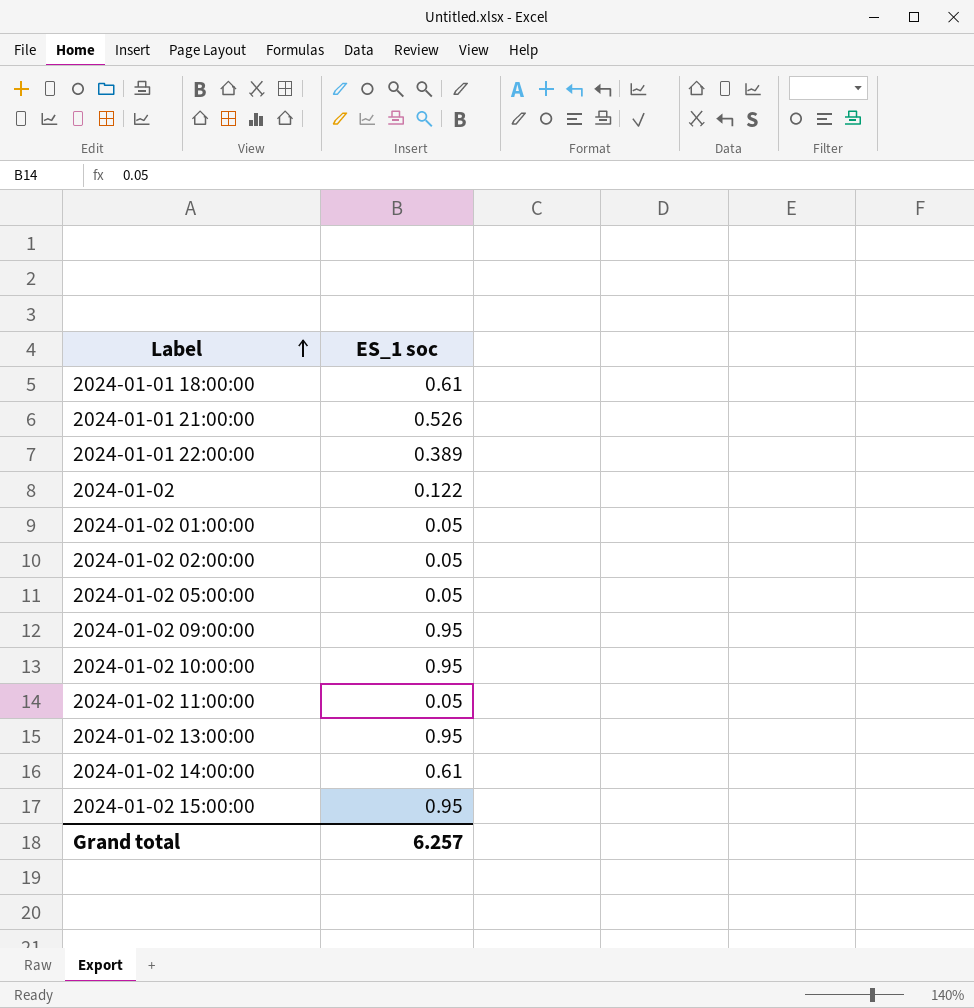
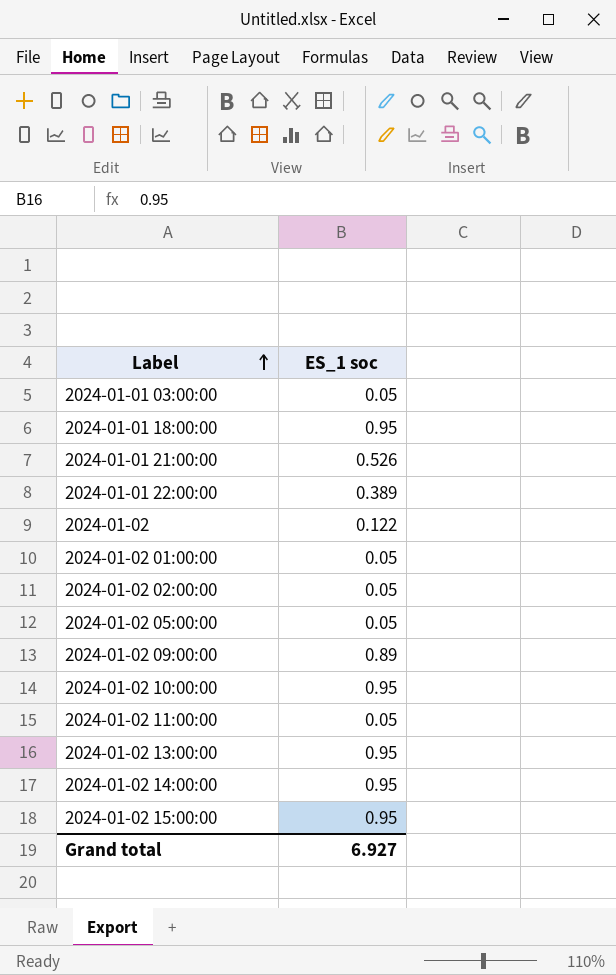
row 2024-01-01 03:00:00: none -> 0.05
2024-01-01 18:00:00 | ES_1 soc: 0.61 -> 0.95
2024-01-02 09:00:00 | ES_1 soc: 0.95 -> 0.89
2024-01-02 14:00:00 | ES_1 soc: 0.61 -> 0.95
Grand total | ES_1 soc: 6.257 -> 6.927

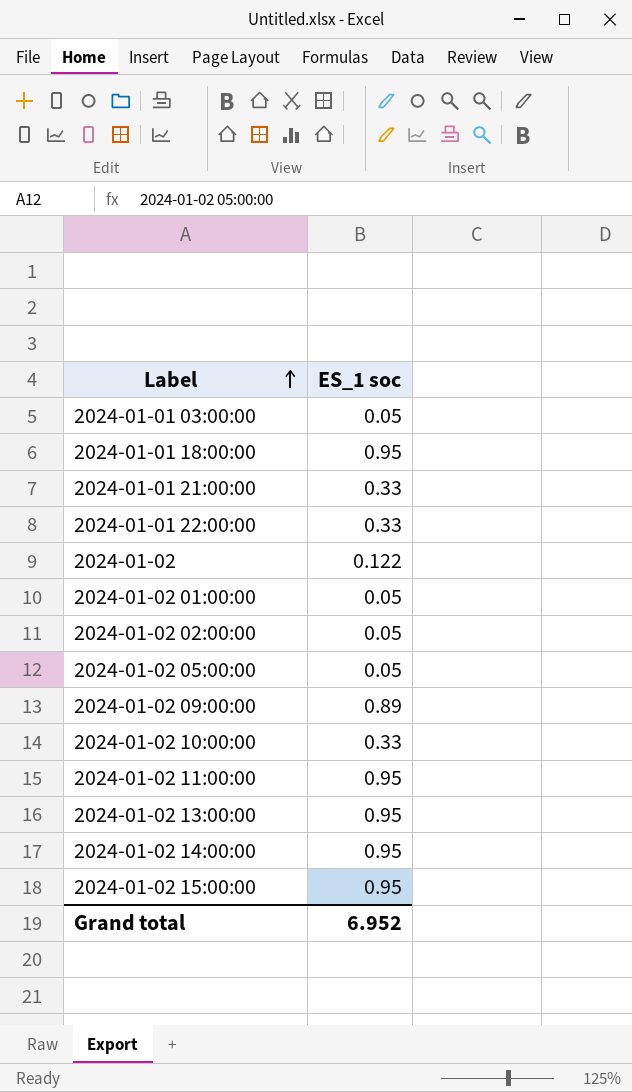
2024-01-01 21:00:00 | ES_1 soc: 0.526 -> 0.33
2024-01-01 22:00:00 | ES_1 soc: 0.389 -> 0.33
2024-01-02 10:00:00 | ES_1 soc: 0.95 -> 0.33
2024-01-02 11:00:00 | ES_1 soc: 0.05 -> 0.95
Grand total | ES_1 soc: 6.927 -> 6.952

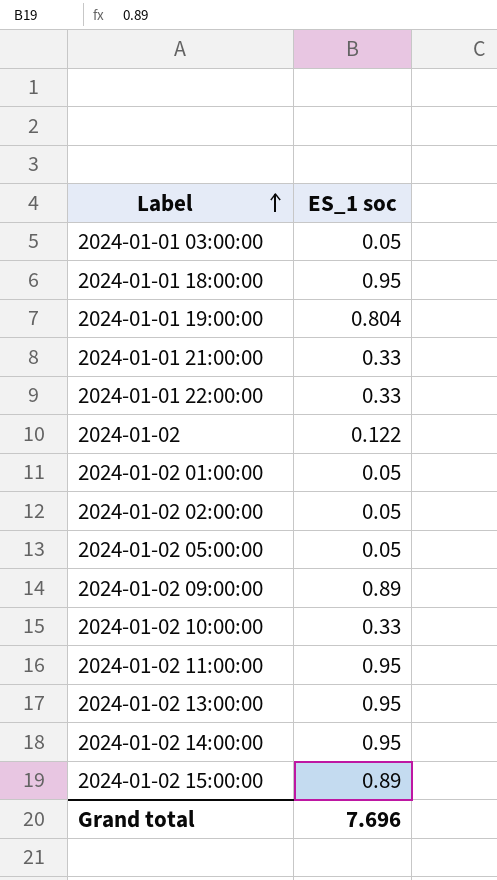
row 2024-01-01 19:00:00: none -> 0.804
2024-01-02 15:00:00 | ES_1 soc: 0.95 -> 0.89
Grand total | ES_1 soc: 6.952 -> 7.696

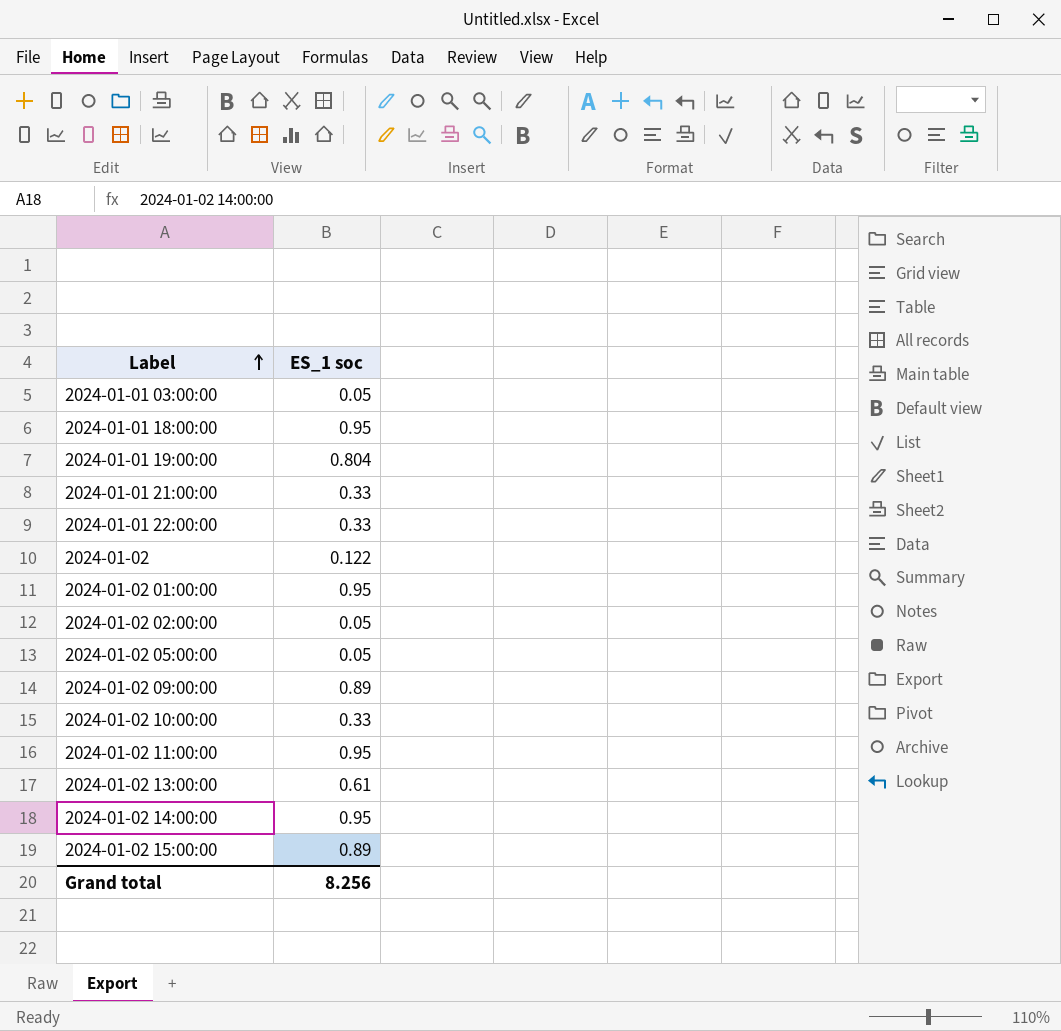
2024-01-02 01:00:00 | ES_1 soc: 0.05 -> 0.95
2024-01-02 13:00:00 | ES_1 soc: 0.95 -> 0.61
Grand total | ES_1 soc: 7.696 -> 8.256

